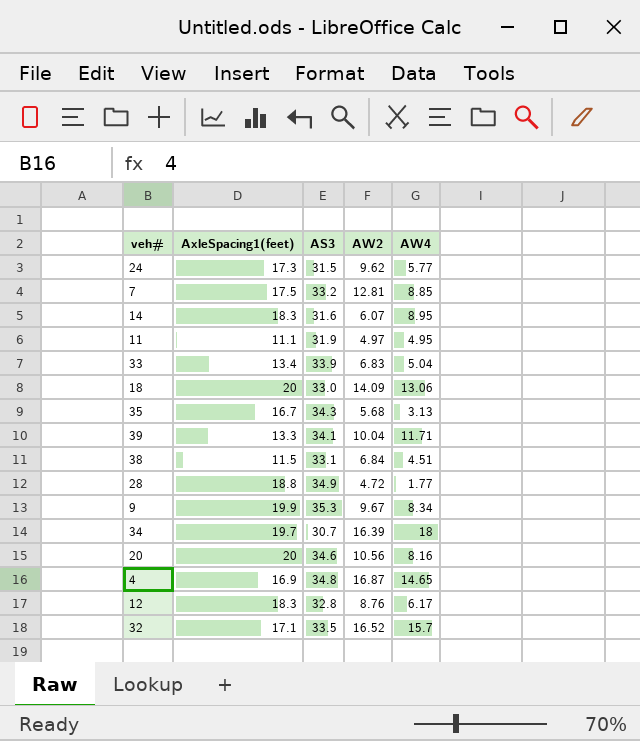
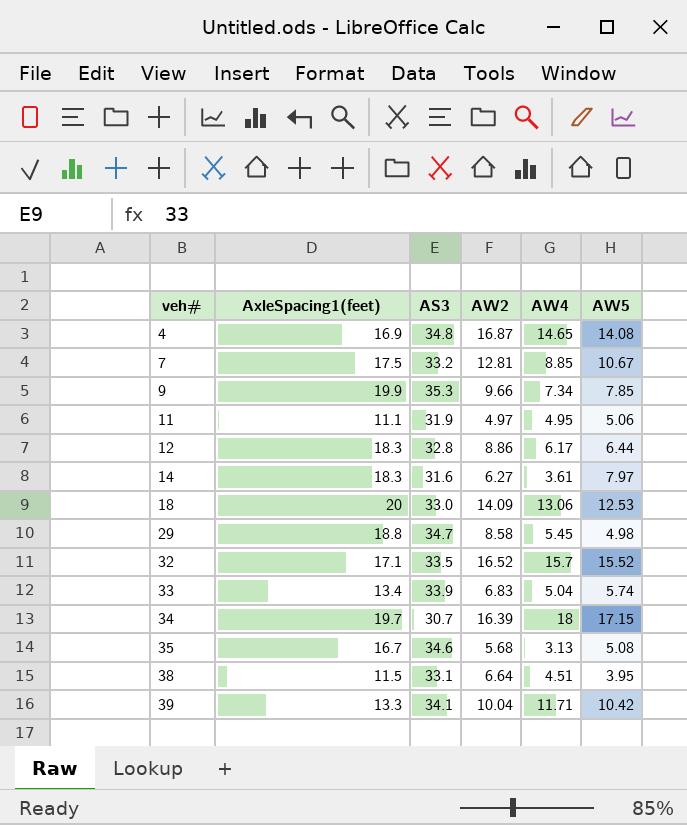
row order: none -> veh# ascending
column AW5 | position: none -> 6
row 24: 17.3 | 31.5 | 9.62 | 5.77 -> none
row 28: 18.8 | 34.9 | 4.72 | 1.77 -> none
row 20: 20 | 34.6 | 10.56 | 8.16 -> none
9 | AW2: 9.67 -> 9.66
9 | AW4: 8.34 -> 7.34
12 | AW2: 8.76 -> 8.86
14 | AW2: 6.07 -> 6.27
14 | AW4: 8.95 -> 3.61
row 29: none -> 18.8 | 34.7 | 8.58 | 5.45 | 4.98
35 | AS3: 34.3 -> 34.6
38 | AW2: 6.84 -> 6.64

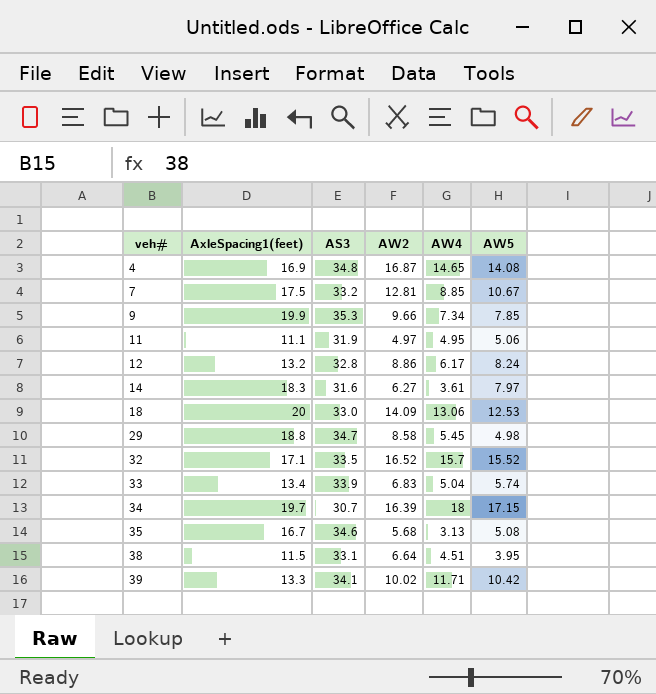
12 | AxleSpacing1(feet): 18.3 -> 13.2
12 | AW5: 6.44 -> 8.24
39 | AW2: 10.04 -> 10.02

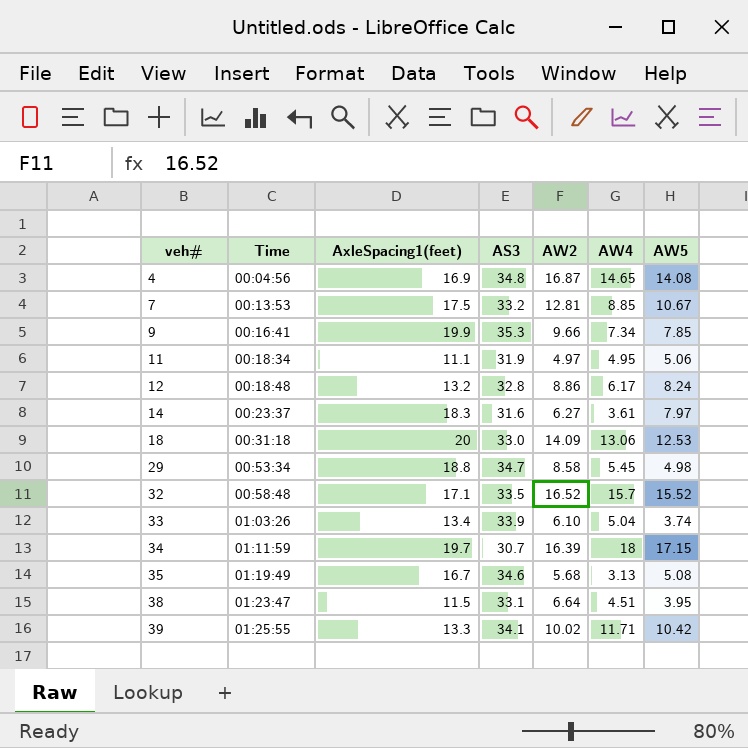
column Time | position: none -> 2
33 | AW2: 6.83 -> 6.10
33 | AW5: 5.74 -> 3.74

